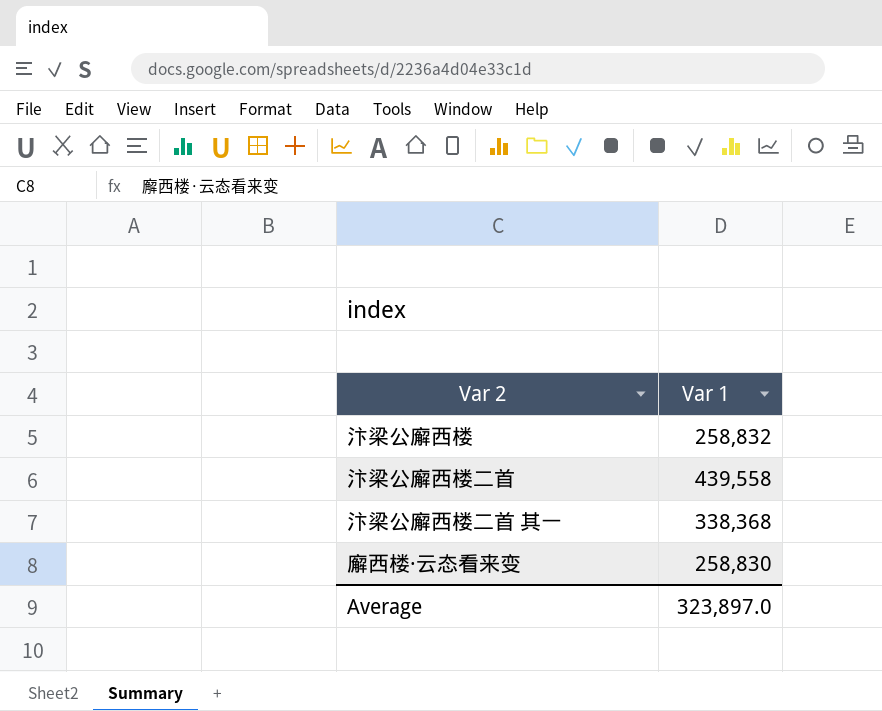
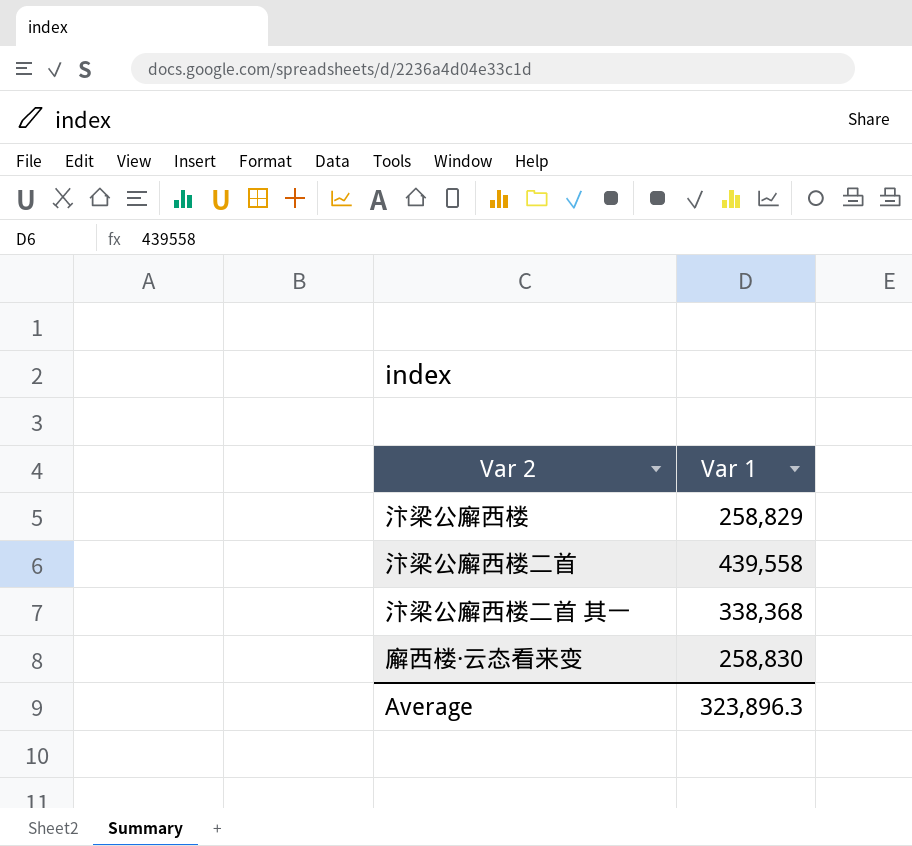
汴梁公廨西楼 | Var 1: 258,832 -> 258,829
Average | Var 1: 323,897.0 -> 323,896.3

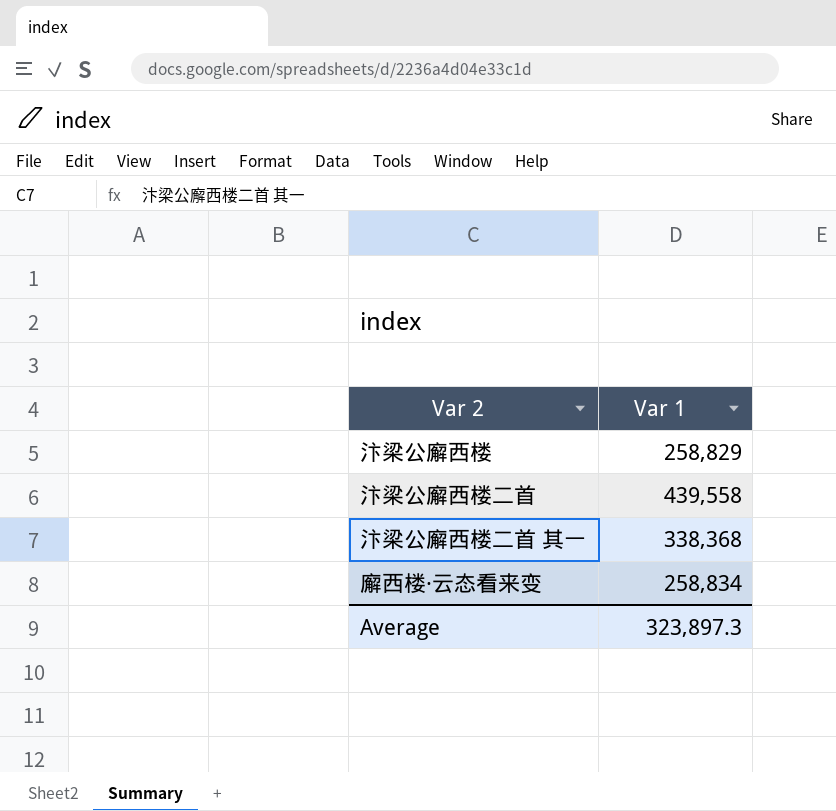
廨西楼·云态看来变 | Var 1: 258,830 -> 258,834
Average | Var 1: 323,896.3 -> 323,897.3

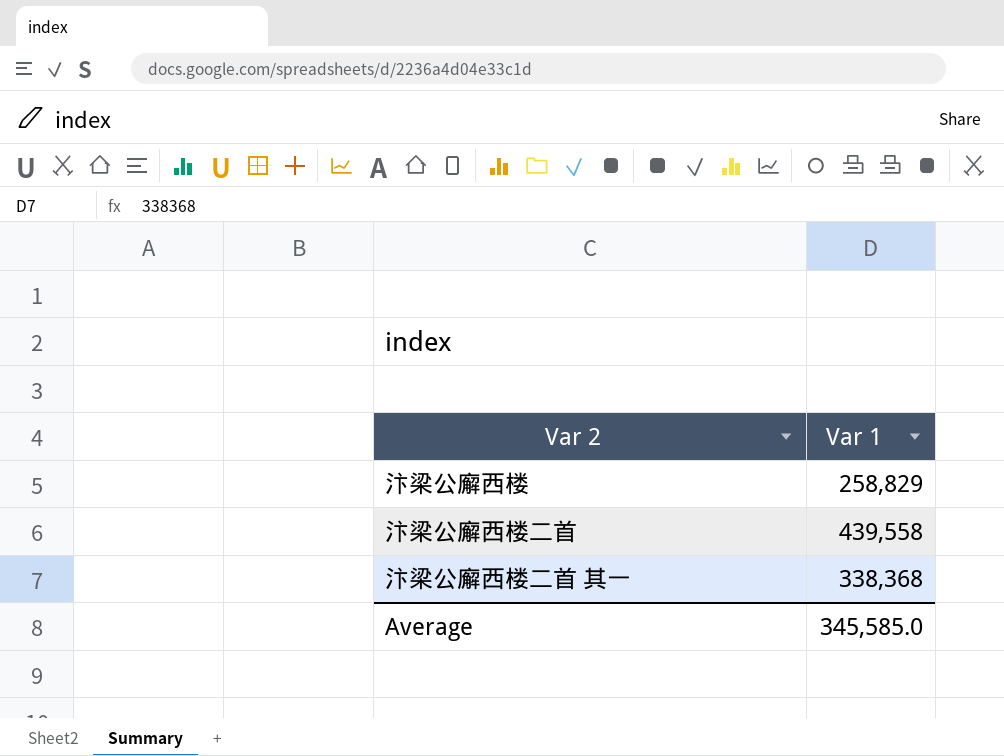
row 廨西楼·云态看来变: 258,834 -> none
Average | Var 1: 323,897.3 -> 345,585.0

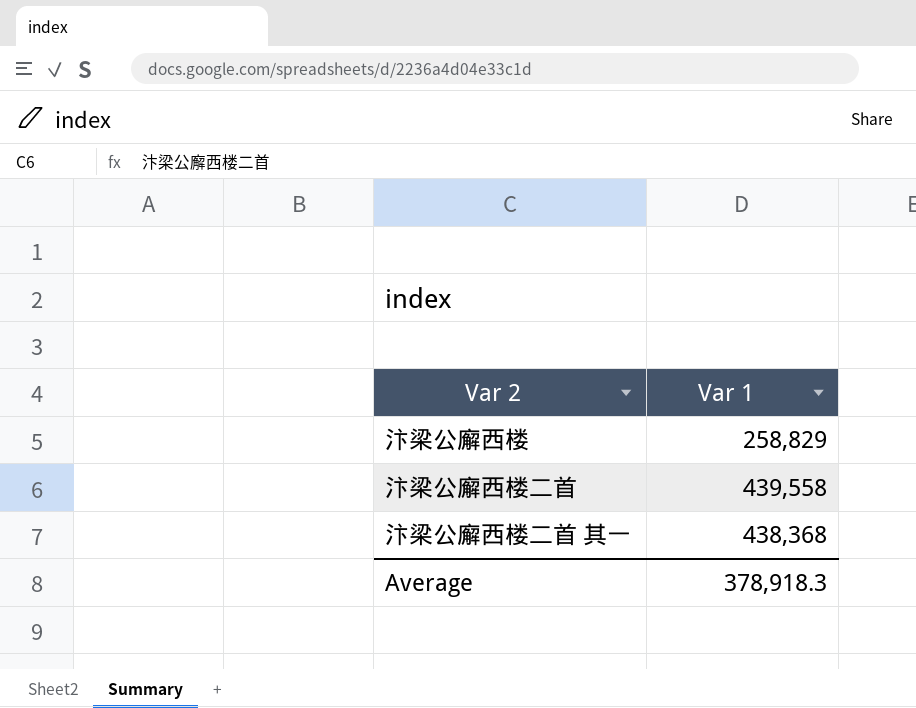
汴梁公廨西楼二首 其一 | Var 1: 338,368 -> 438,368
Average | Var 1: 345,585.0 -> 378,918.3

